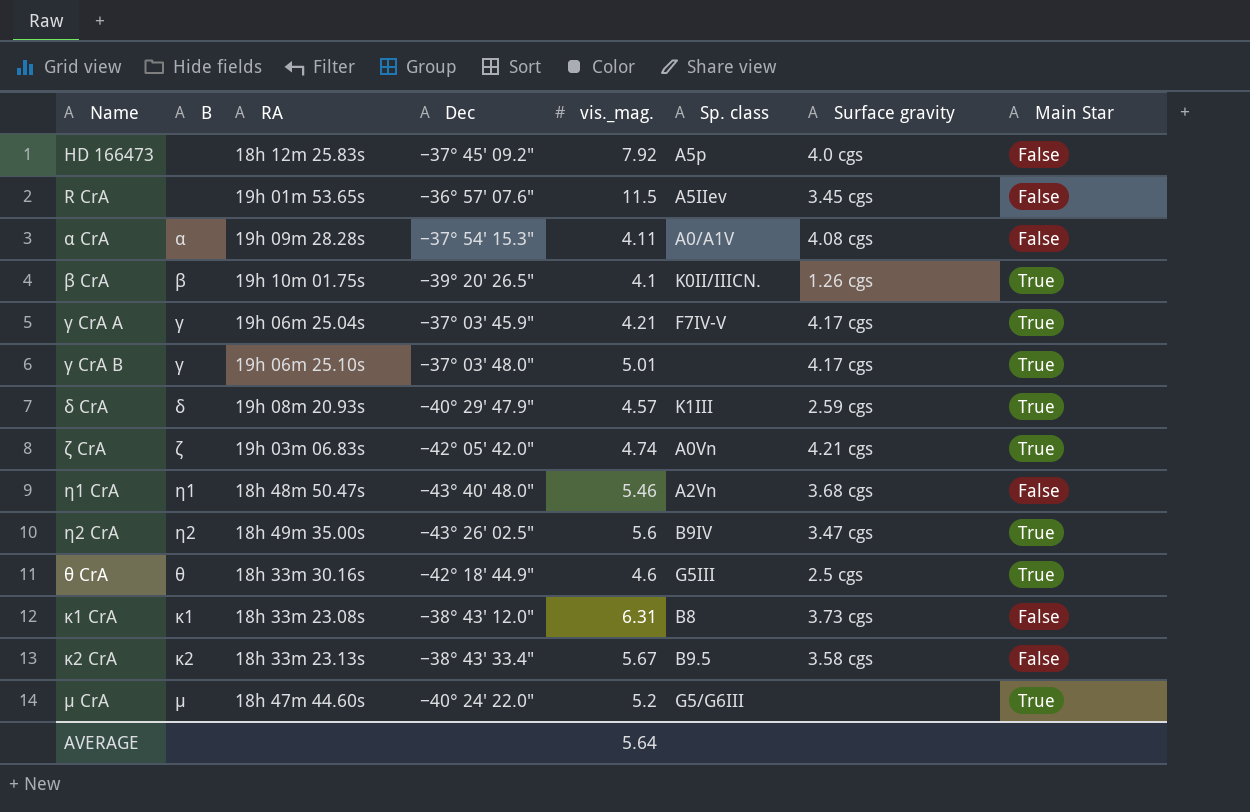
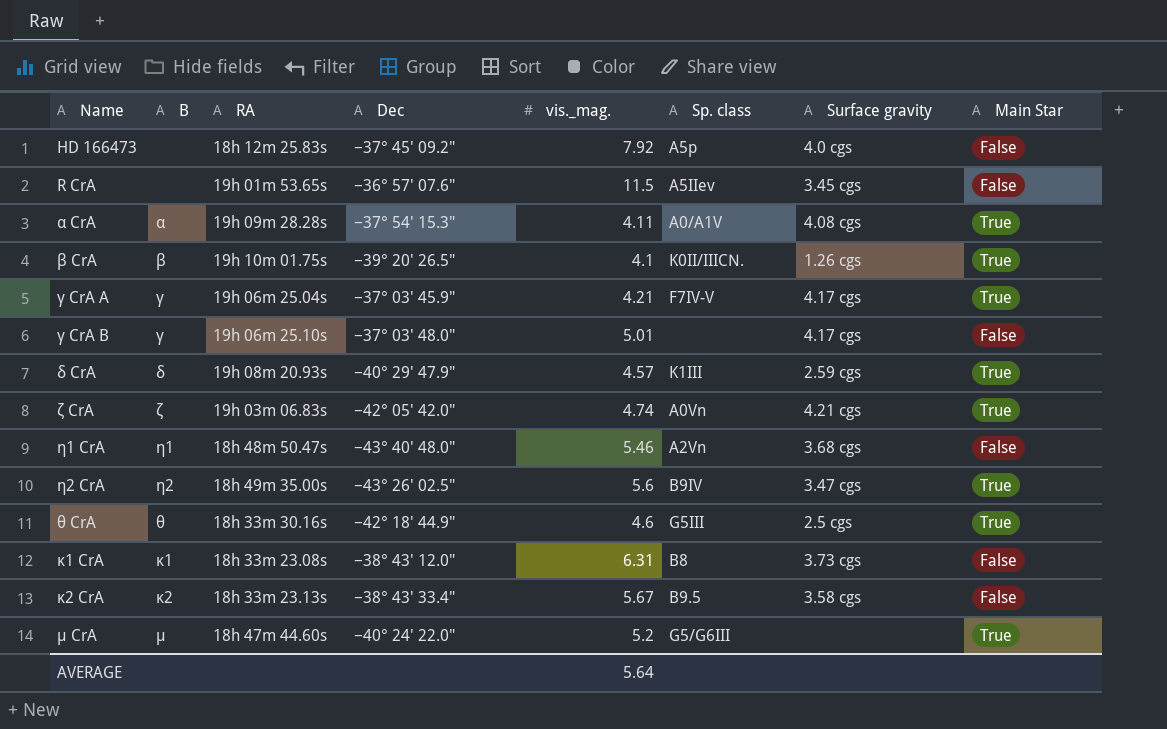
α CrA | Main Star: False -> True
γ CrA B | Main Star: True -> False

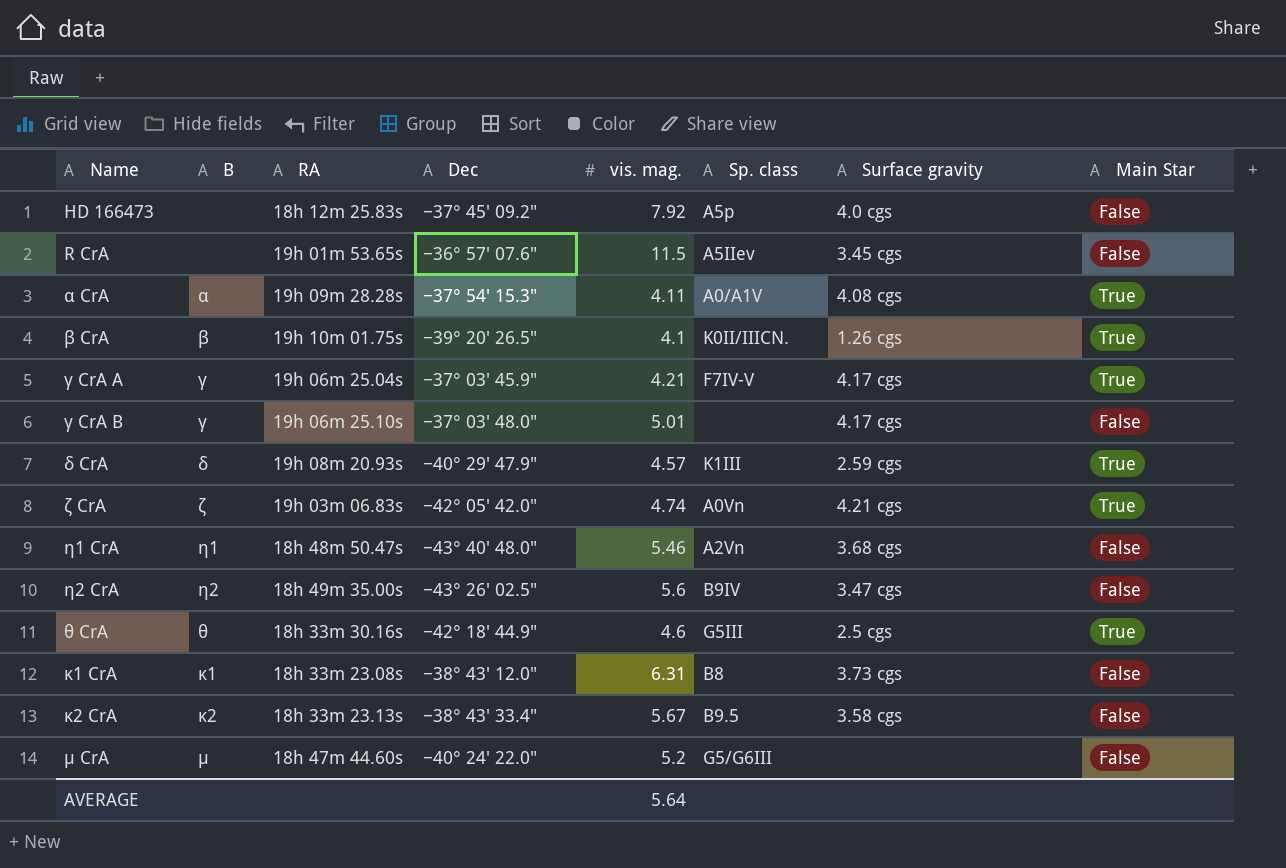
column name: vis._mag. -> vis. mag.
η2 CrA | Main Star: True -> False
μ CrA | Main Star: True -> False

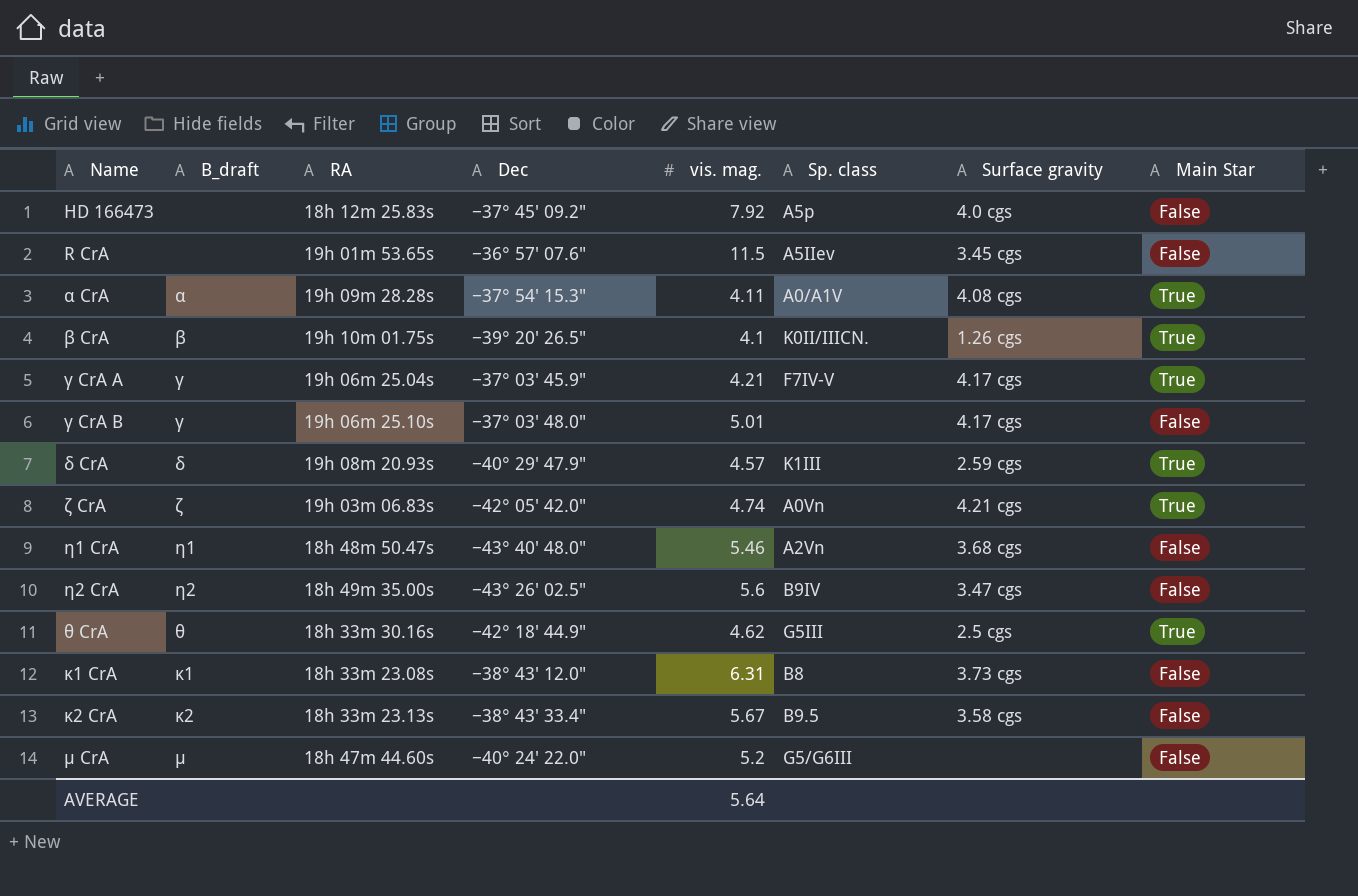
column name: B -> B_draft
θ CrA | vis. mag.: 4.6 -> 4.62

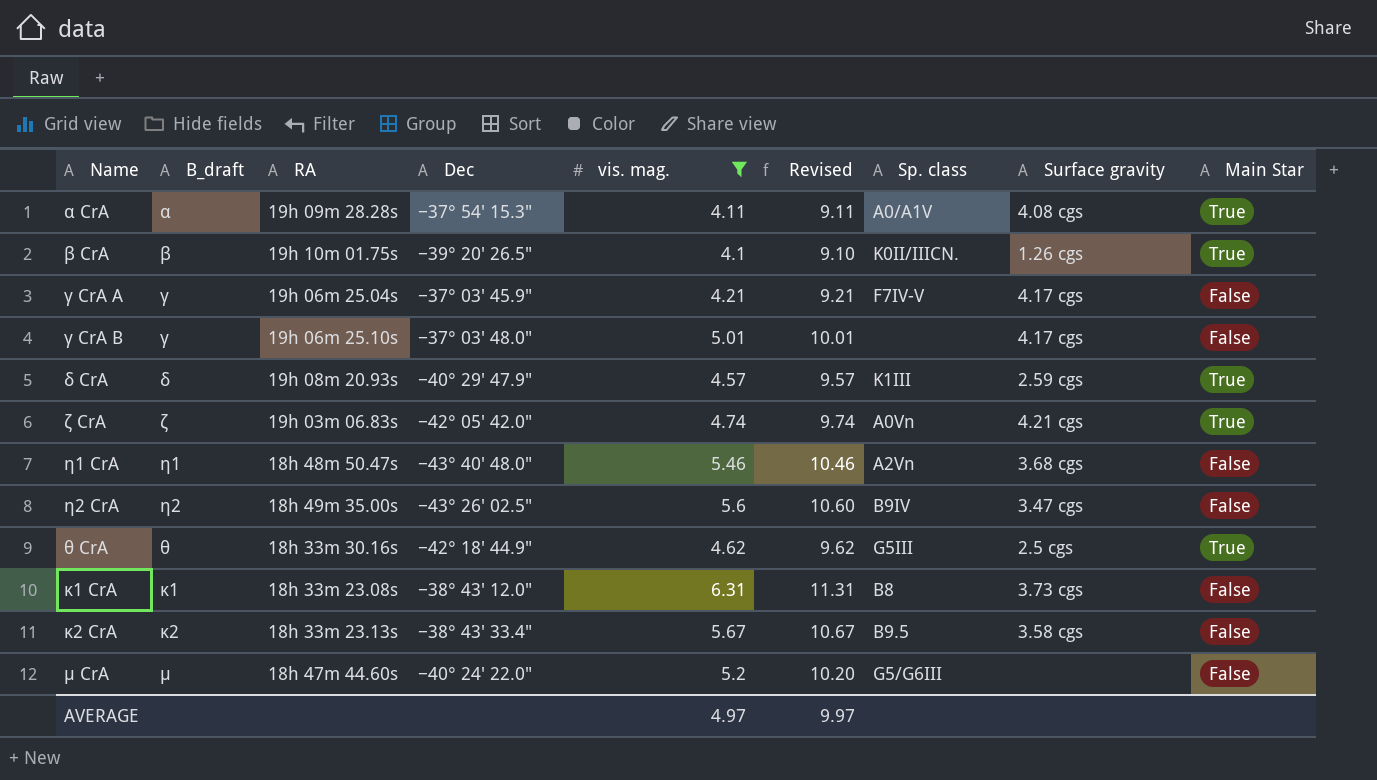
filter: none -> vis. mag. <= 6.31
column Revised | formula: none -> [vis. mag.] + 5
γ CrA A | Main Star: True -> False
AVERAGE | vis. mag.: 5.64 -> 4.97

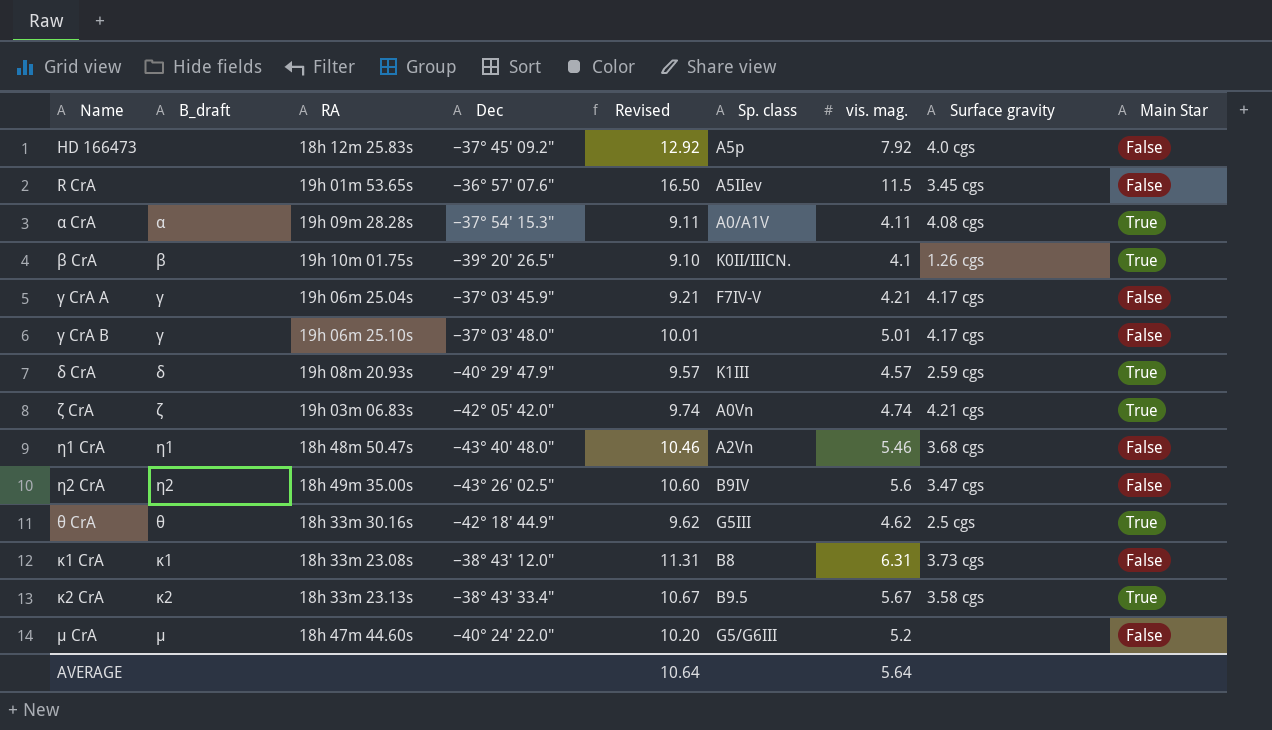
filter: vis. mag. <= 6.31 -> none
column vis. mag. | position: 5 -> 7
κ2 CrA | Main Star: False -> True
AVERAGE | Revised: 9.97 -> 10.64
AVERAGE | vis. mag.: 4.97 -> 5.64

